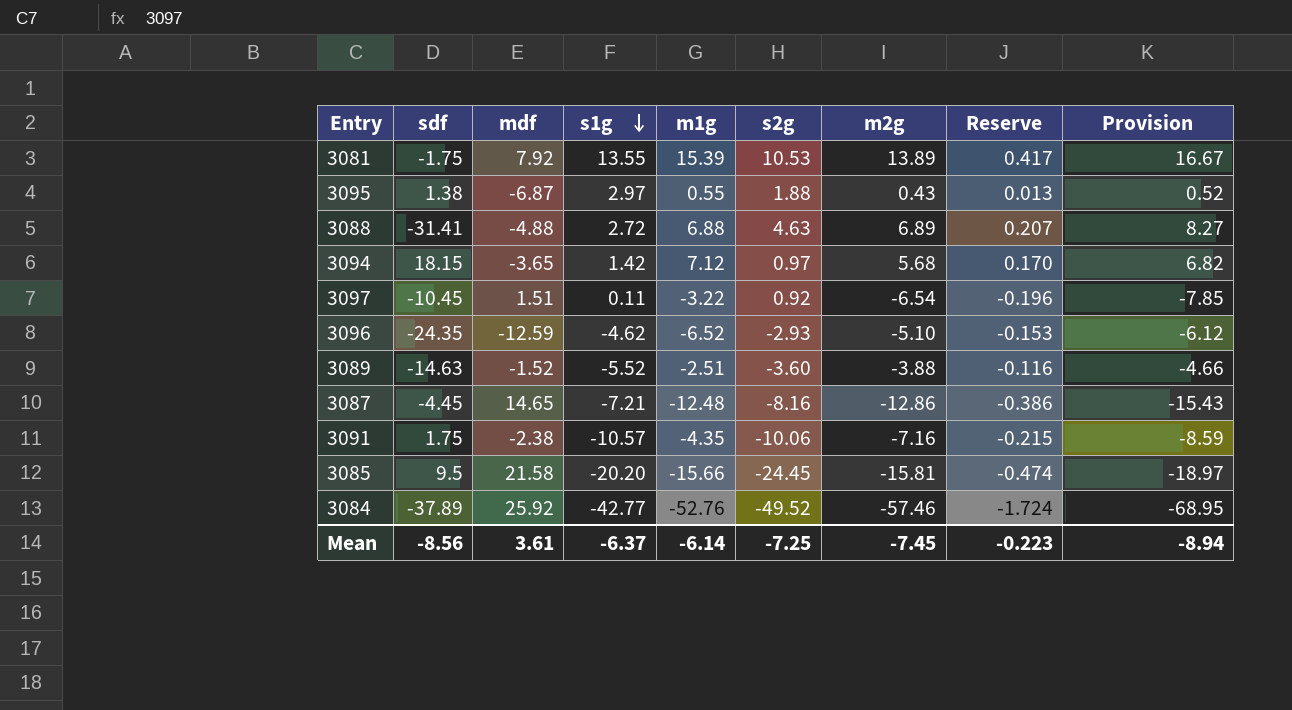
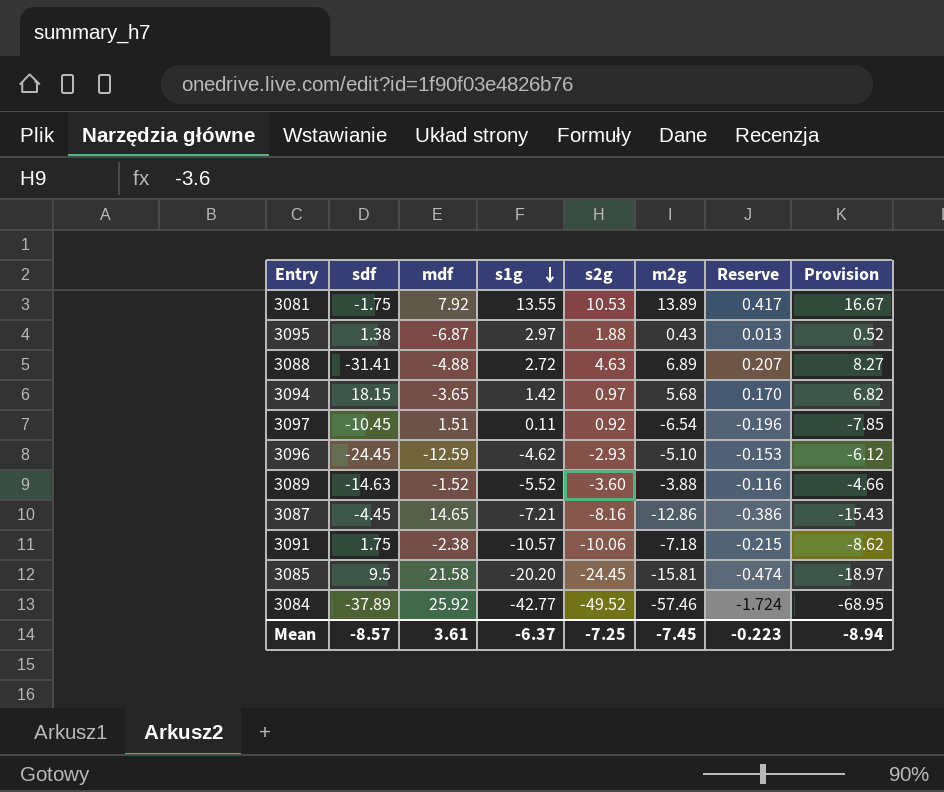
column m1g | position: 5 -> none
3096 | sdf: -24.35 -> -24.45
3091 | m2g: -7.16 -> -7.18
3091 | Provision: -8.59 -> -8.62
Mean | sdf: -8.56 -> -8.57

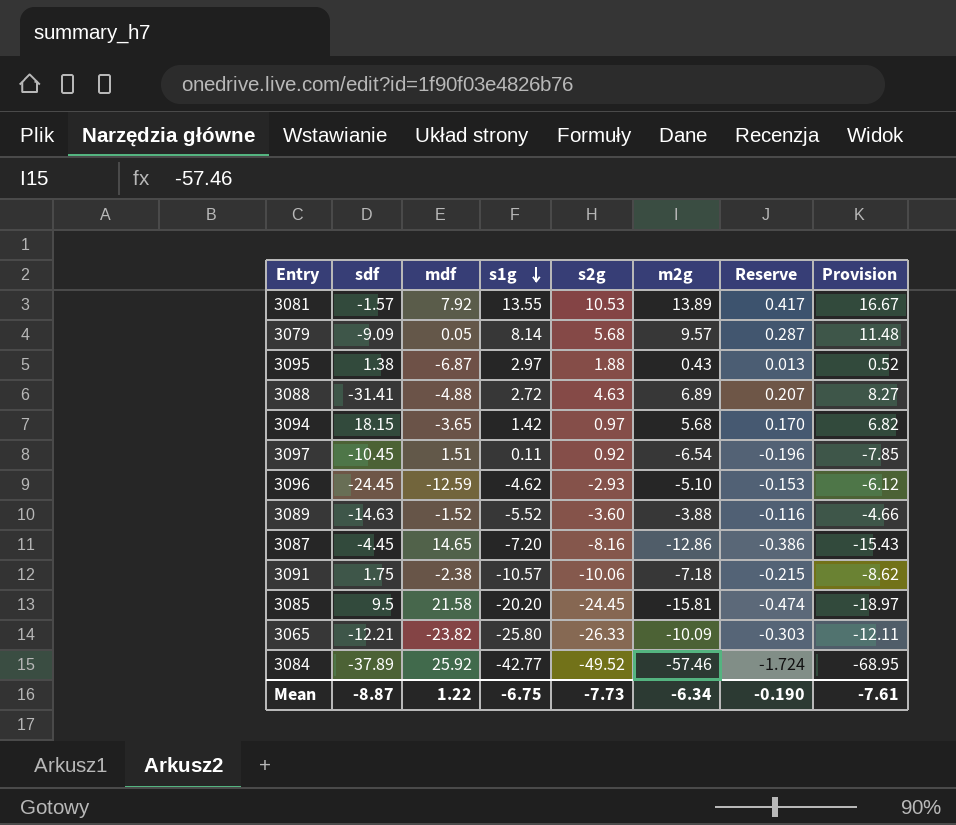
3081 | sdf: -1.75 -> -1.57
row 3079: none -> -9.09 | 0.05 | 8.14 | 5.68 | 9.57 | 0.287 | 11.48
3087 | s1g: -7.21 -> -7.20
row 3065: none -> -12.21 | -23.82 | -25.80 | -26.33 | -10.09 | -0.303 | -12.11
Mean | sdf: -8.57 -> -8.87
Mean | mdf: 3.61 -> 1.22
Mean | s1g: -6.37 -> -6.75
Mean | s2g: -7.25 -> -7.73
Mean | m2g: -7.45 -> -6.34
Mean | Reserve: -0.223 -> -0.190
Mean | Provision: -8.94 -> -7.61

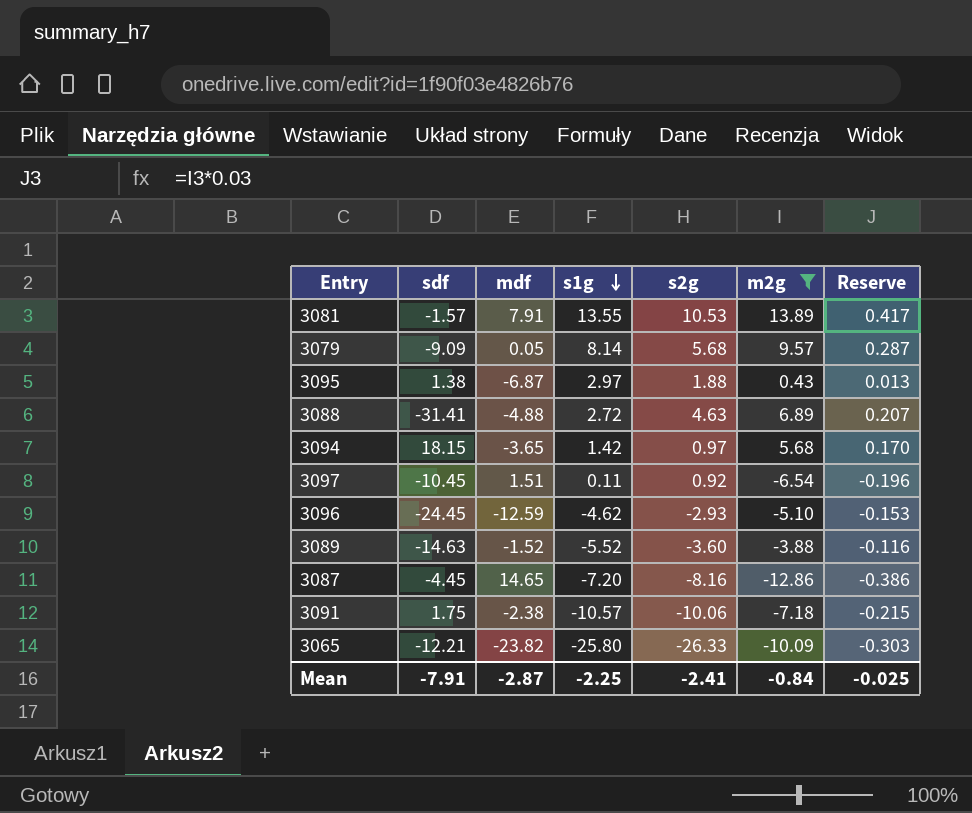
filter: none -> m2g >= -12.86
column Provision | formula: [m2g] * 1.2 -> none
3081 | mdf: 7.92 -> 7.91
Mean | sdf: -8.87 -> -7.91
Mean | mdf: 1.22 -> -2.87
Mean | s1g: -6.75 -> -2.25
Mean | s2g: -7.73 -> -2.41
Mean | m2g: -6.34 -> -0.84
Mean | Reserve: -0.190 -> -0.025

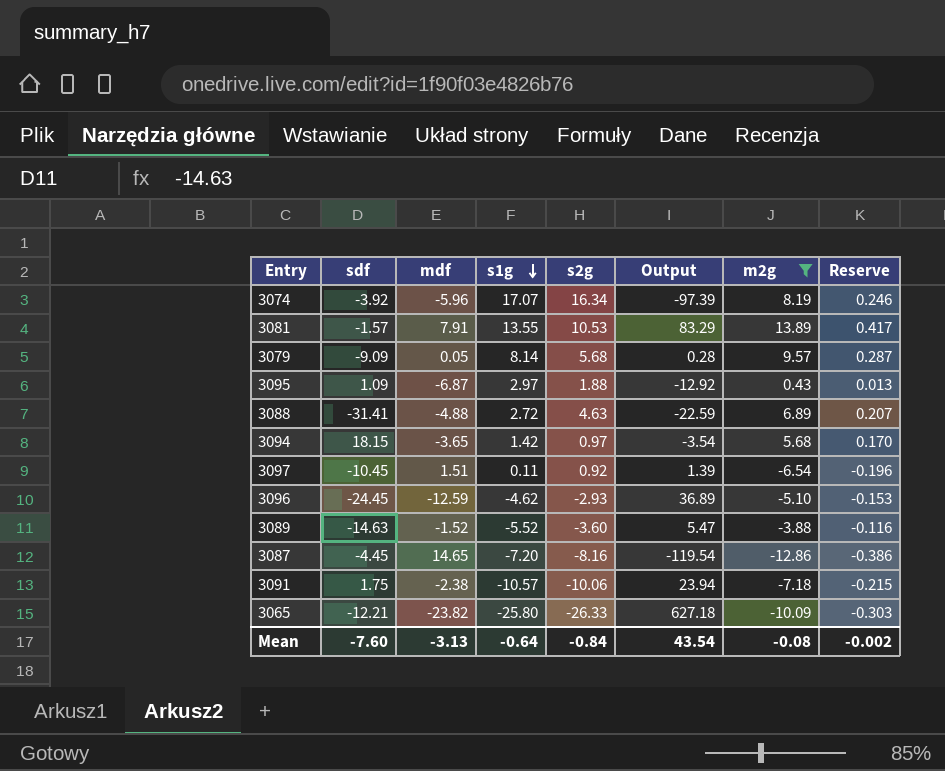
column Output | formula: none -> [mdf] * [s2g]
row 3074: none -> -3.92 | -5.96 | 17.07 | 16.34 | -97.39 | 8.19 | 0.246
3095 | sdf: 1.38 -> 1.09
Mean | sdf: -7.91 -> -7.60
Mean | mdf: -2.87 -> -3.13
Mean | s1g: -2.25 -> -0.64
Mean | s2g: -2.41 -> -0.84
Mean | m2g: -0.84 -> -0.08
Mean | Reserve: -0.025 -> -0.002

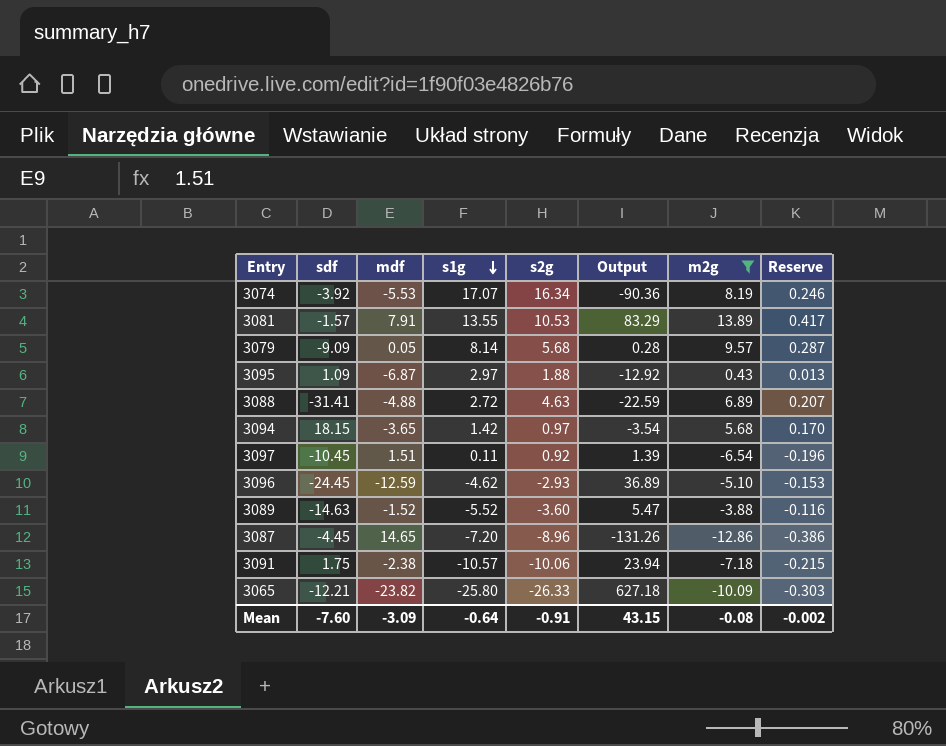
3074 | mdf: -5.96 -> -5.53
3074 | Output: -97.39 -> -90.36
3087 | s2g: -8.16 -> -8.96
3087 | Output: -119.54 -> -131.26
Mean | mdf: -3.13 -> -3.09
Mean | s2g: -0.84 -> -0.91
Mean | Output: 43.54 -> 43.15

